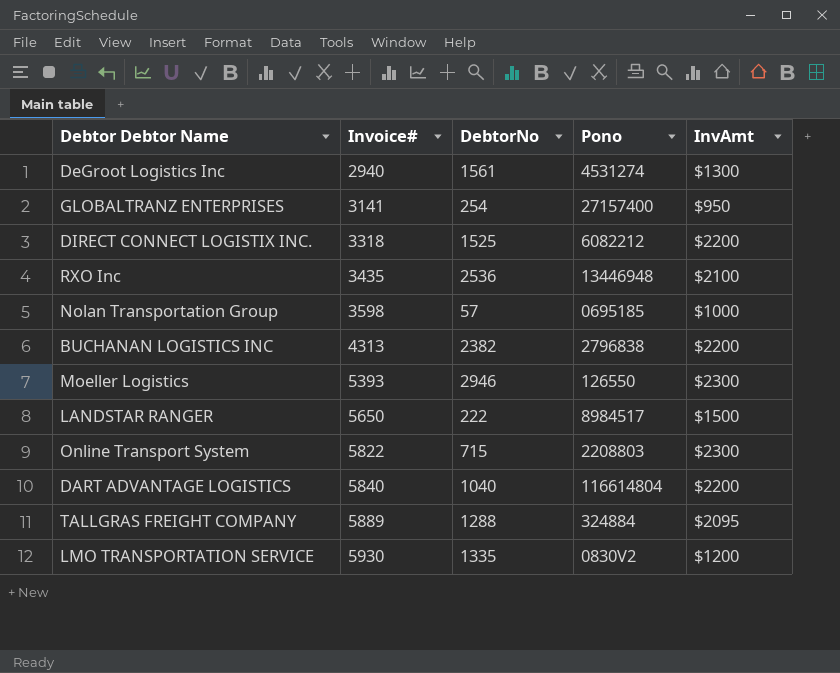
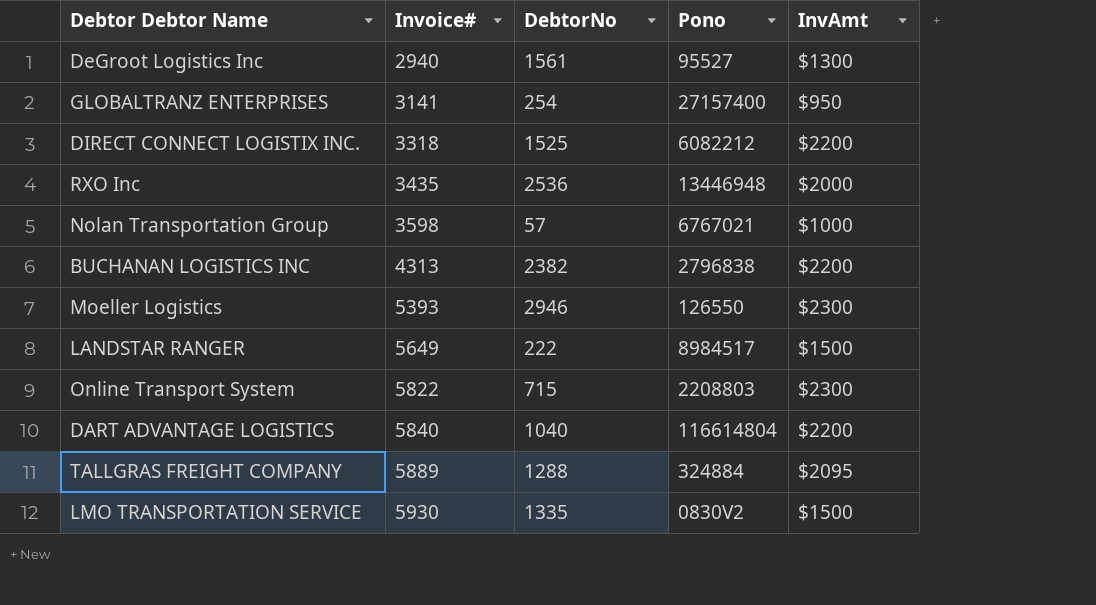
DeGroot Logistics Inc | Pono: 4531274 -> 95527
RXO Inc | InvAmt: $2100 -> $2000
Nolan Transportation Group | Pono: 0695185 -> 6767021
LANDSTAR RANGER | Invoice#: 5650 -> 5649
LMO TRANSPORTATION SERVICE | InvAmt: $1200 -> $1500

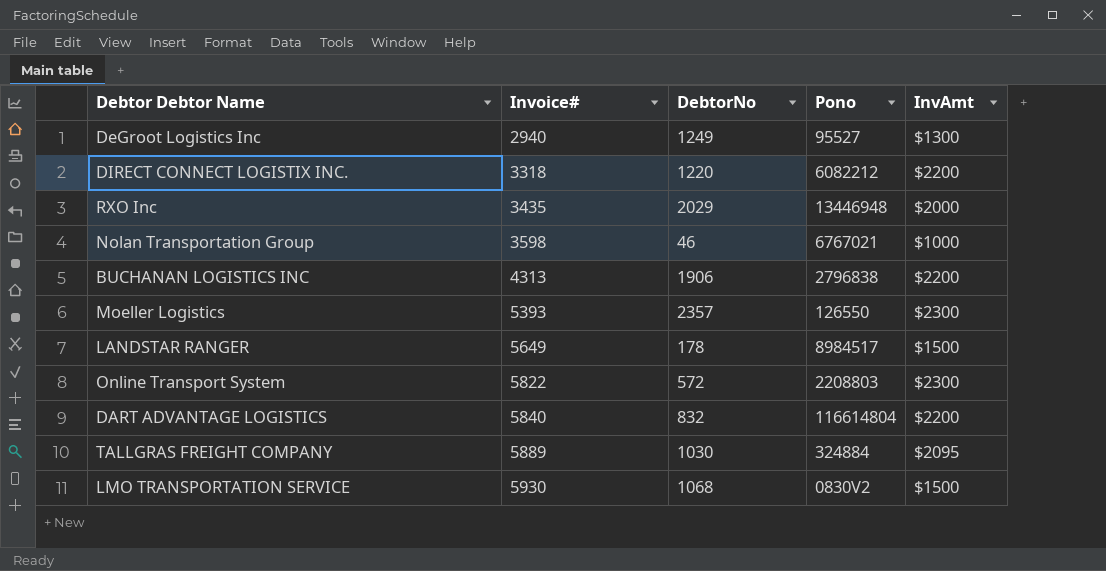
row GLOBALTRANZ ENTERPRISES: 3141 | 254 | 27157400 | $950 -> none
DeGroot Logistics Inc | DebtorNo: 1561 -> 1249
DIRECT CONNECT LOGISTIX INC. | DebtorNo: 1525 -> 1220
RXO Inc | DebtorNo: 2536 -> 2029
Nolan Transportation Group | DebtorNo: 57 -> 46
BUCHANAN LOGISTICS INC | DebtorNo: 2382 -> 1906
Moeller Logistics | DebtorNo: 2946 -> 2357
LANDSTAR RANGER | DebtorNo: 222 -> 178
Online Transport System | DebtorNo: 715 -> 572
DART ADVANTAGE LOGISTICS | DebtorNo: 1040 -> 832
TALLGRAS FREIGHT COMPANY | DebtorNo: 1288 -> 1030
LMO TRANSPORTATION SERVICE | DebtorNo: 1335 -> 1068

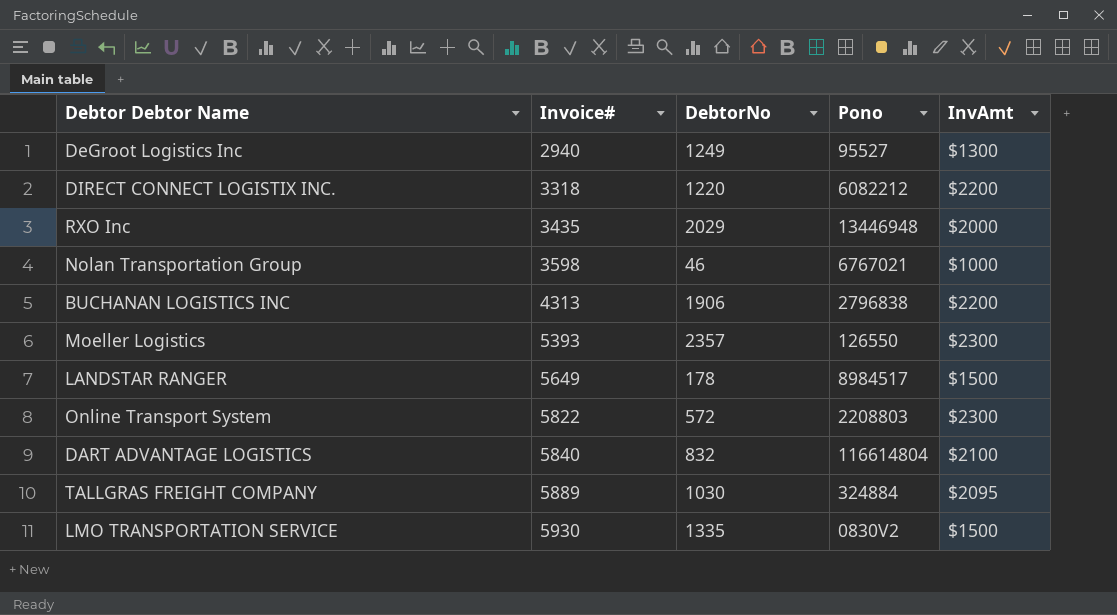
DART ADVANTAGE LOGISTICS | InvAmt: $2200 -> $2100
LMO TRANSPORTATION SERVICE | DebtorNo: 1068 -> 1335

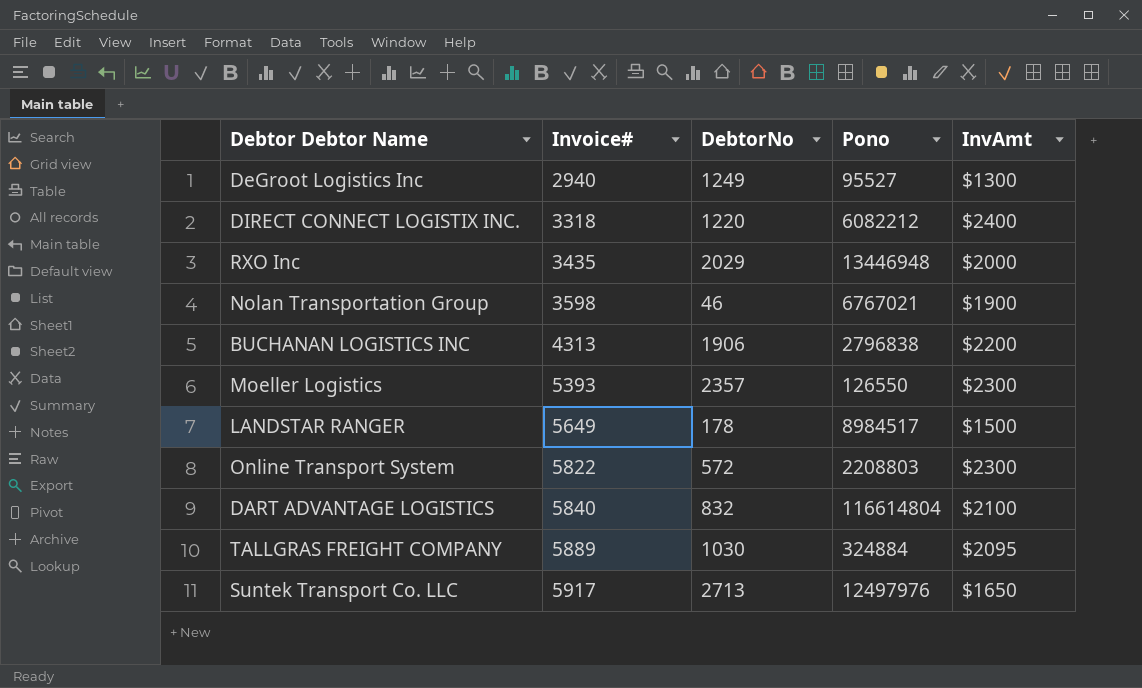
row LMO TRANSPORTATION SERVICE: 5930 | 1335 | 0830V2 | $1500 -> none
DIRECT CONNECT LOGISTIX INC. | InvAmt: $2200 -> $2400
Nolan Transportation Group | InvAmt: $1000 -> $1900
row Suntek Transport Co. LLC: none -> 5917 | 2713 | 12497976 | $1650

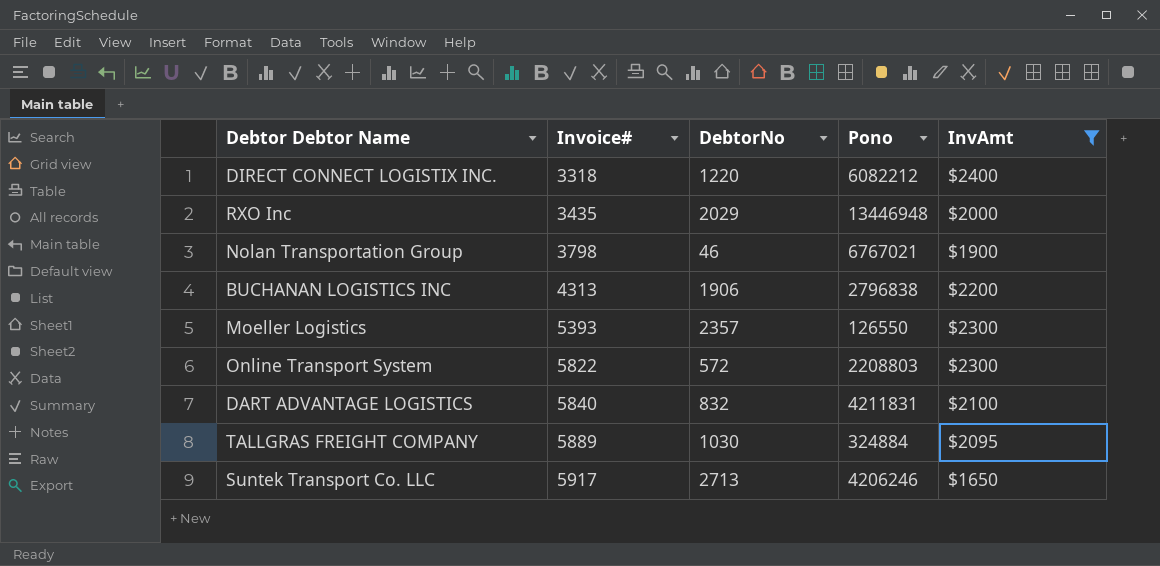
filter: none -> InvAmt >= $1650
Nolan Transportation Group | Invoice#: 3598 -> 3798
DART ADVANTAGE LOGISTICS | Pono: 116614804 -> 4211831
Suntek Transport Co. LLC | Pono: 12497976 -> 4206246

